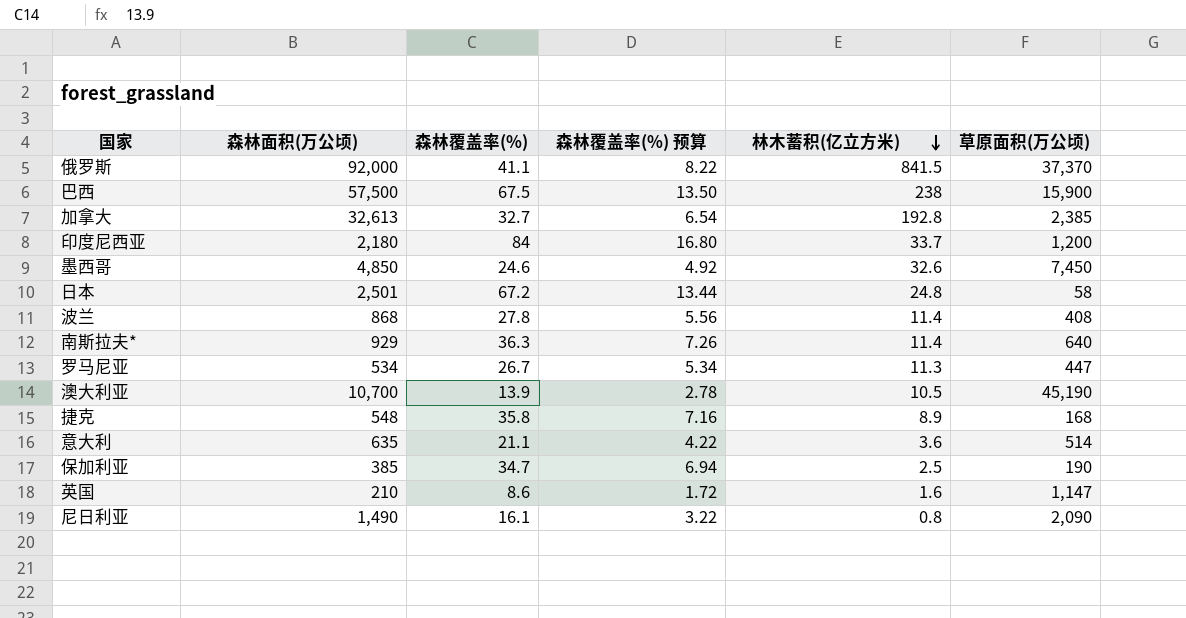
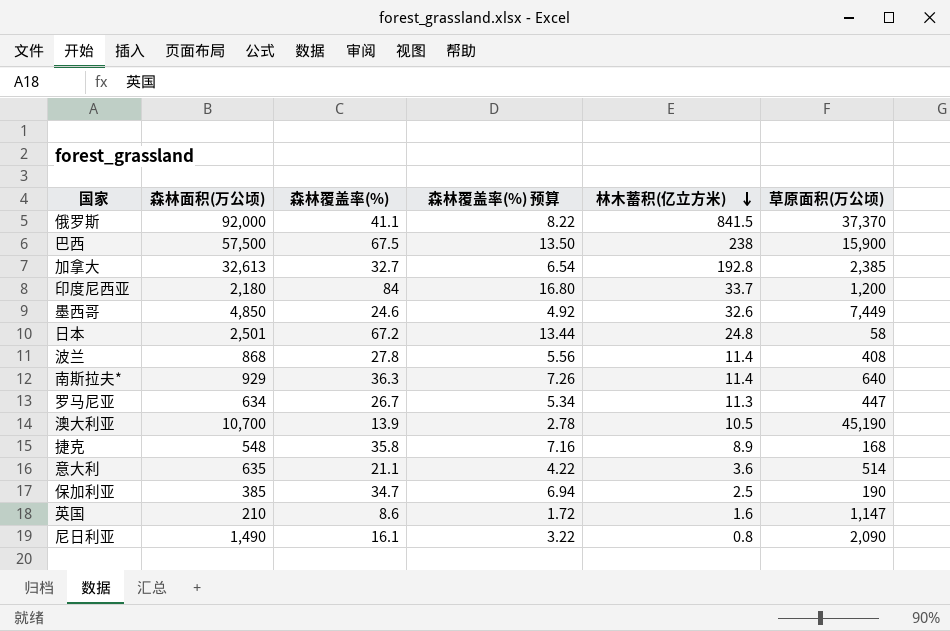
墨西哥 | 草原面积(万公顷): 7,450 -> 7,449
罗马尼亚 | 森林面积(万公顷): 534 -> 634

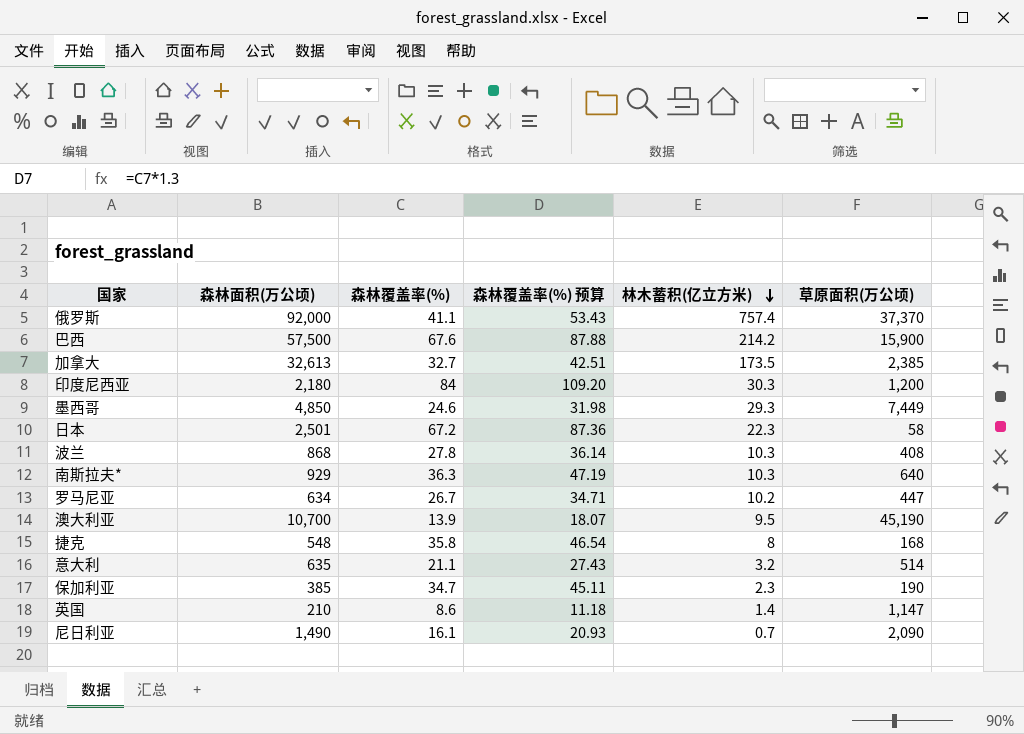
column 森林覆盖率(%) 预算 | formula: [森林覆盖率(%)] * 0.2 -> [森林覆盖率(%)] * 1.3
俄罗斯 | 林木蓄积(亿立方米): 841.5 -> 757.4
巴西 | 森林覆盖率(%): 67.5 -> 67.6
巴西 | 林木蓄积(亿立方米): 238 -> 214.2
加拿大 | 林木蓄积(亿立方米): 192.8 -> 173.5
印度尼西亚 | 林木蓄积(亿立方米): 33.7 -> 30.3
墨西哥 | 林木蓄积(亿立方米): 32.6 -> 29.3
日本 | 林木蓄积(亿立方米): 24.8 -> 22.3
波兰 | 林木蓄积(亿立方米): 11.4 -> 10.3
南斯拉夫* | 林木蓄积(亿立方米): 11.4 -> 10.3
罗马尼亚 | 林木蓄积(亿立方米): 11.3 -> 10.2
澳大利亚 | 林木蓄积(亿立方米): 10.5 -> 9.5
捷克 | 林木蓄积(亿立方米): 8.9 -> 8
意大利 | 林木蓄积(亿立方米): 3.6 -> 3.2
保加利亚 | 林木蓄积(亿立方米): 2.5 -> 2.3
英国 | 林木蓄积(亿立方米): 1.6 -> 1.4
尼日利亚 | 林木蓄积(亿立方米): 0.8 -> 0.7

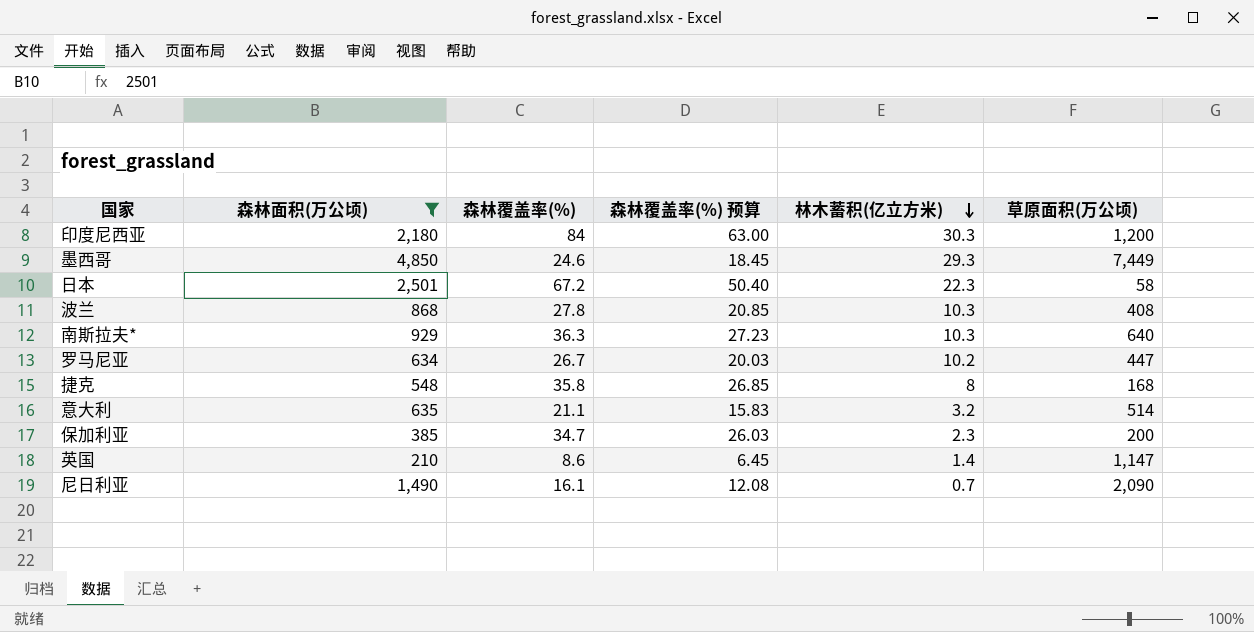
filter: none -> 森林面积(万公顷) <= 4,850
column 森林覆盖率(%) 预算 | formula: [森林覆盖率(%)] * 1.3 -> [森林覆盖率(%)] * 0.75
保加利亚 | 草原面积(万公顷): 190 -> 200

